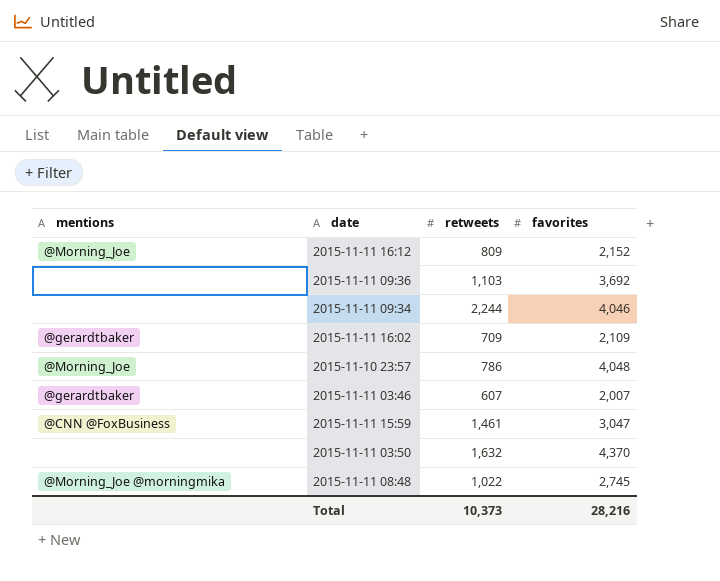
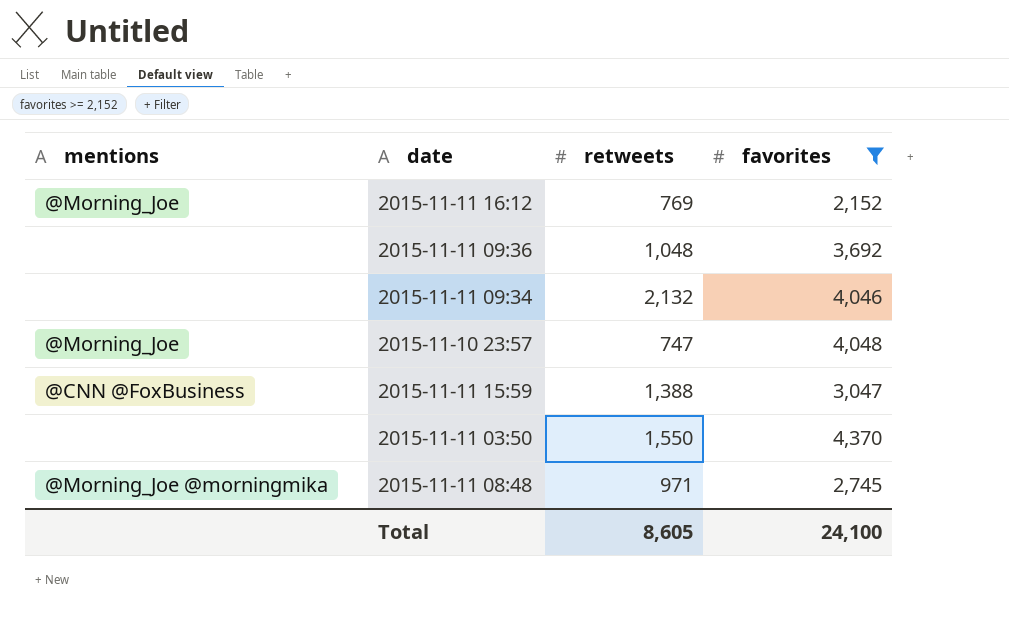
filter: none -> favorites >= 2,152
2015-11-11 16:12 | retweets: 809 -> 769
2015-11-11 09:36 | retweets: 1,103 -> 1,048
2015-11-11 09:34 | retweets: 2,244 -> 2,132
2015-11-10 23:57 | retweets: 786 -> 747
2015-11-11 15:59 | retweets: 1,461 -> 1,388
2015-11-11 03:50 | retweets: 1,632 -> 1,550
2015-11-11 08:48 | retweets: 1,022 -> 971
Total | retweets: 10,373 -> 8,605
Total | favorites: 28,216 -> 24,100

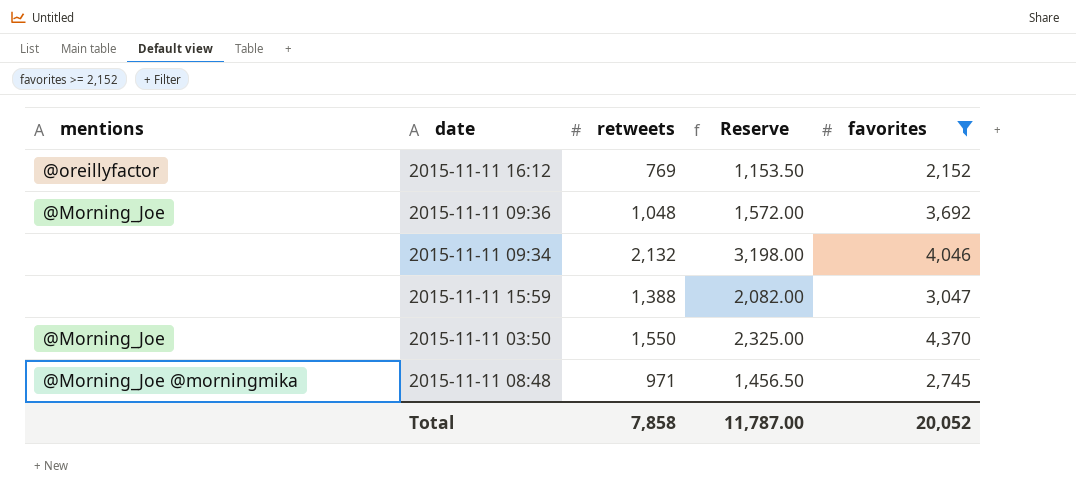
column Reserve | formula: none -> [retweets] * 1.5
row 2015-11-10 23:57: @Morning_Joe | 747 | 4,048 -> none
2015-11-11 16:12 | mentions: @Morning_Joe -> @oreillyfactor
2015-11-11 09:36 | mentions: none -> @Morning_Joe
2015-11-11 15:59 | mentions: @CNN @FoxBusiness -> none
2015-11-11 03:50 | mentions: none -> @Morning_Joe
Total | retweets: 8,605 -> 7,858
Total | favorites: 24,100 -> 20,052

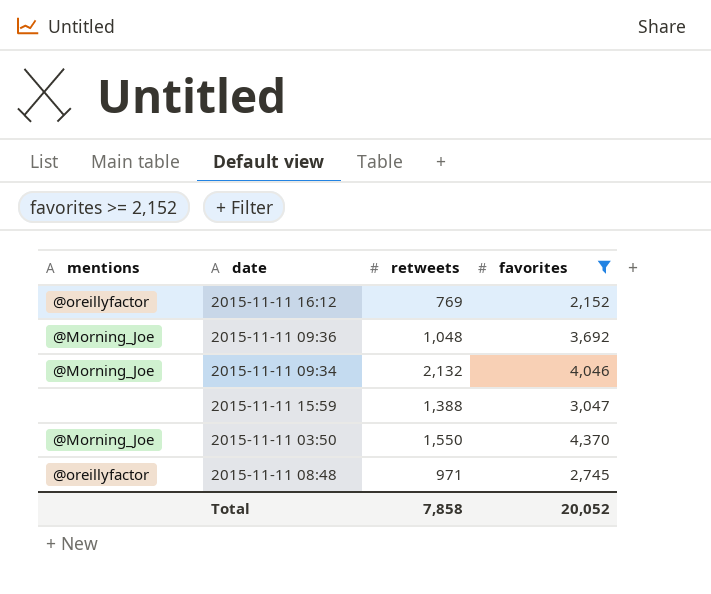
column Reserve | formula: [retweets] * 1.5 -> none
2015-11-11 09:34 | mentions: none -> @Morning_Joe
2015-11-11 08:48 | mentions: @Morning_Joe @morningmika -> @oreillyfactor

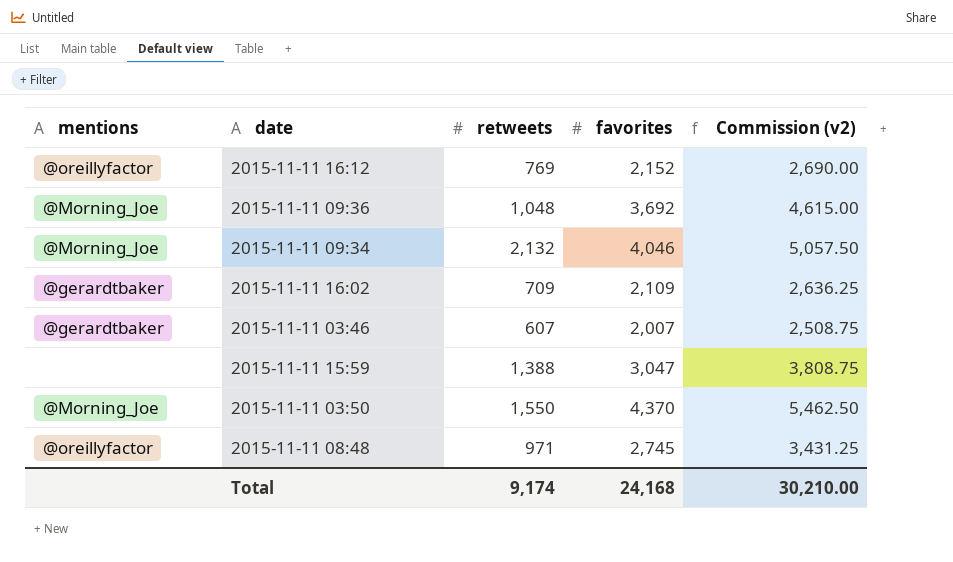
filter: favorites >= 2,152 -> none
column Commission (v2) | formula: none -> [favorites] * 1.25
Total | retweets: 7,858 -> 9,174
Total | favorites: 20,052 -> 24,168

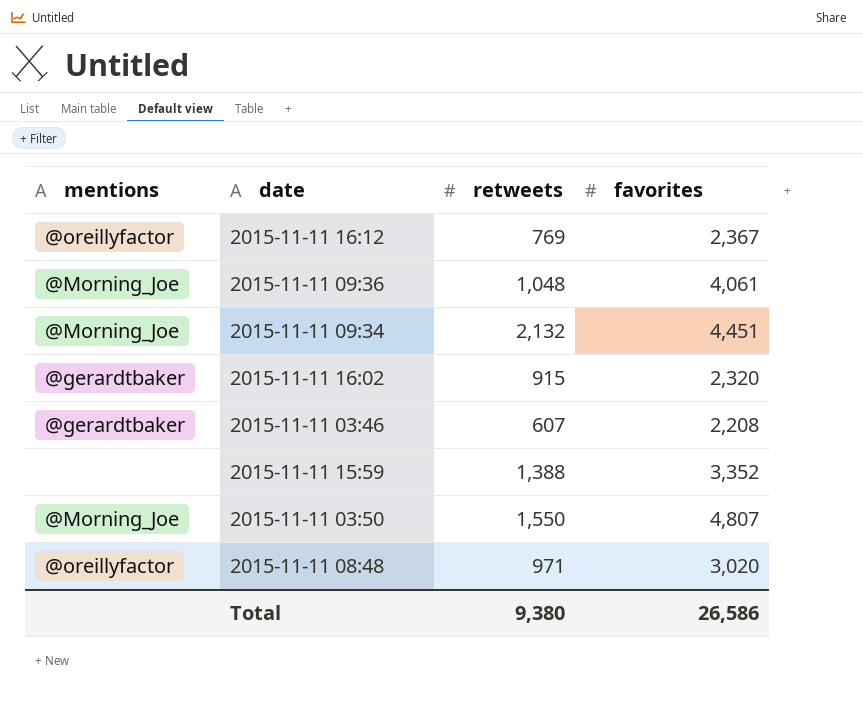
column Commission (v2) | formula: [favorites] * 1.25 -> none
2015-11-11 16:12 | favorites: 2,152 -> 2,367
2015-11-11 09:36 | favorites: 3,692 -> 4,061
2015-11-11 09:34 | favorites: 4,046 -> 4,451
2015-11-11 16:02 | retweets: 709 -> 915
2015-11-11 16:02 | favorites: 2,109 -> 2,320
2015-11-11 03:46 | favorites: 2,007 -> 2,208
2015-11-11 15:59 | favorites: 3,047 -> 3,352
2015-11-11 03:50 | favorites: 4,370 -> 4,807
2015-11-11 08:48 | favorites: 2,745 -> 3,020
Total | retweets: 9,174 -> 9,380
Total | favorites: 24,168 -> 26,586

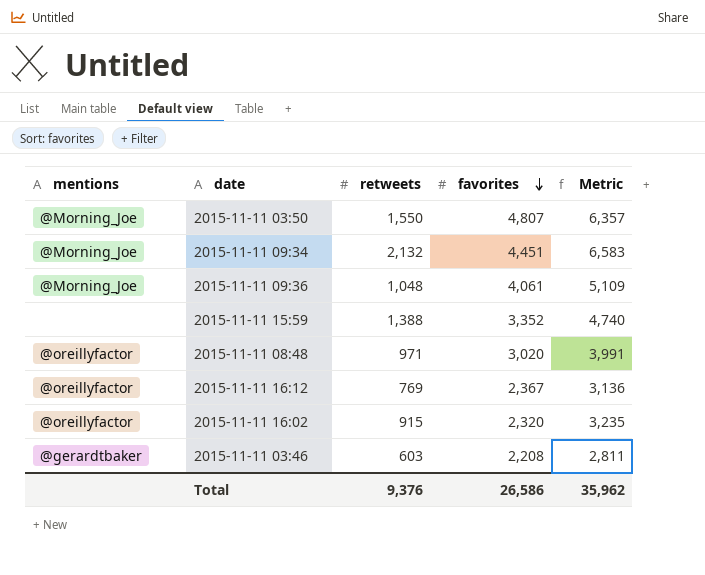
row order: none -> favorites descending
column Metric | formula: none -> [retweets] + [favorites]
2015-11-11 16:02 | mentions: @gerardtbaker -> @oreillyfactor
2015-11-11 03:46 | retweets: 607 -> 603
Total | retweets: 9,380 -> 9,376

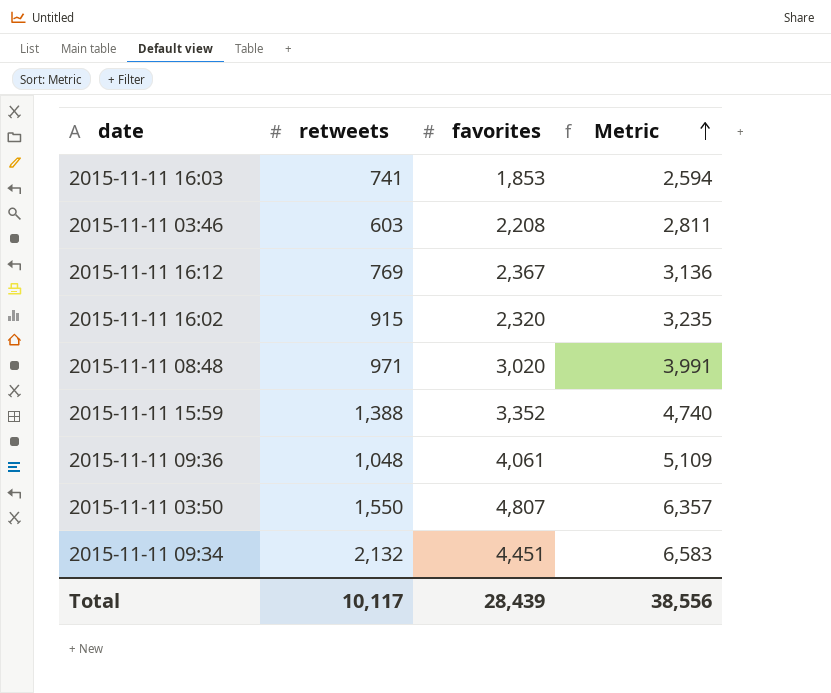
row order: favorites descending -> Metric ascending
column mentions | position: 1 -> none
row 2015-11-11 16:03: none -> 741 | 1,853 | 2,594
Total | retweets: 9,376 -> 10,117
Total | favorites: 26,586 -> 28,439
Total | Metric: 35,962 -> 38,556

